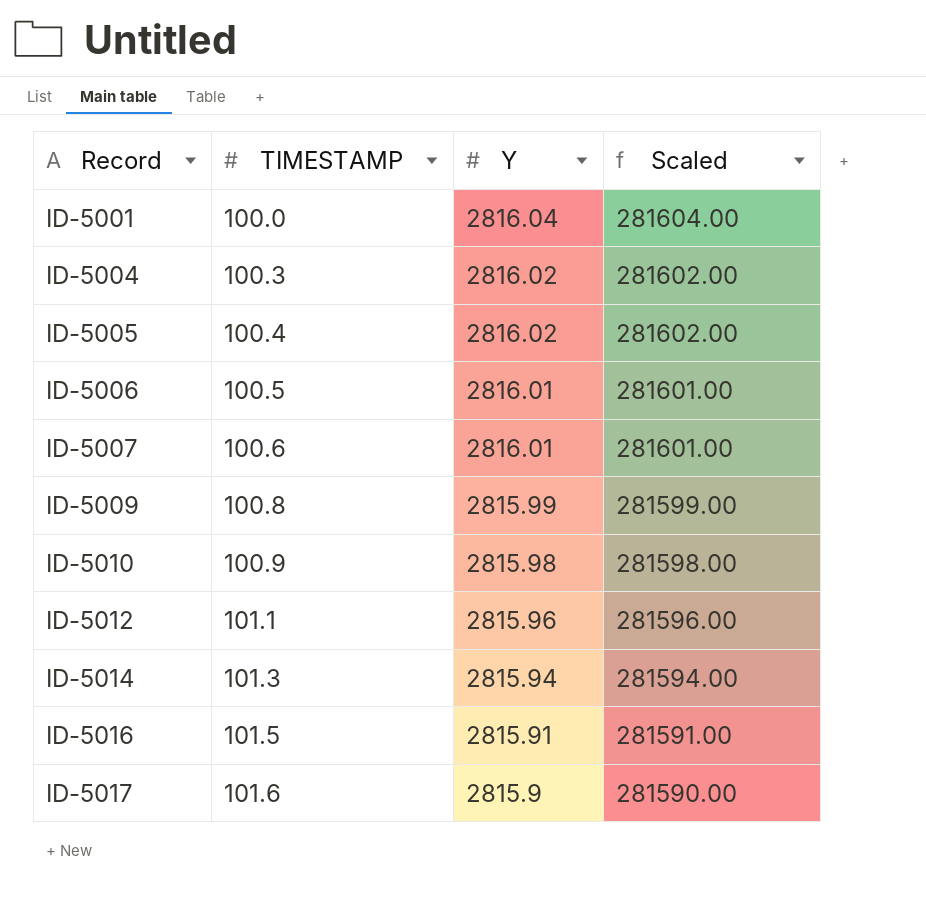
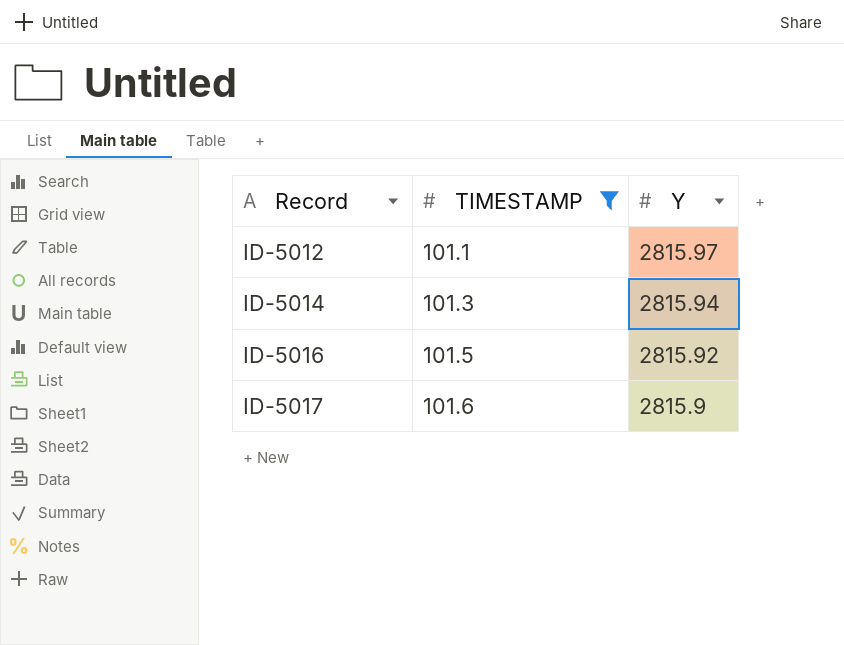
filter: none -> TIMESTAMP >= 101.1
column Scaled | formula: [Y] * 100 -> none
ID-5012 | Y: 2815.96 -> 2815.97
ID-5016 | Y: 2815.91 -> 2815.92

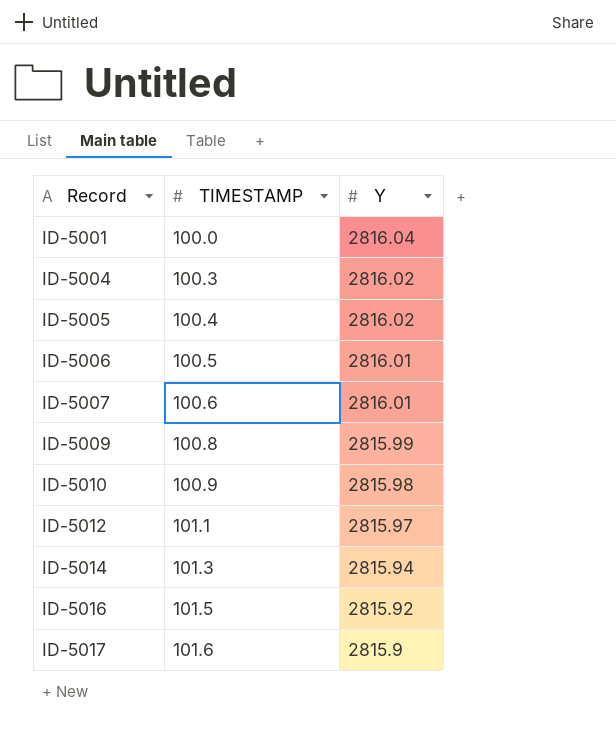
filter: TIMESTAMP >= 101.1 -> none

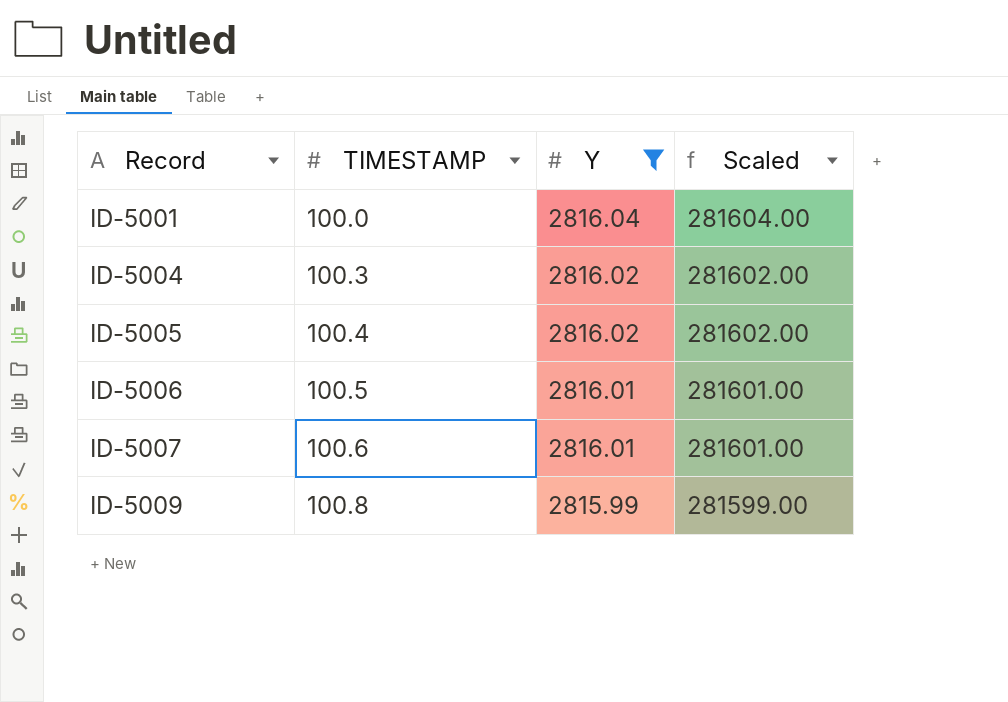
filter: none -> Y >= 2815.99
column Scaled | formula: none -> [Y] * 100

